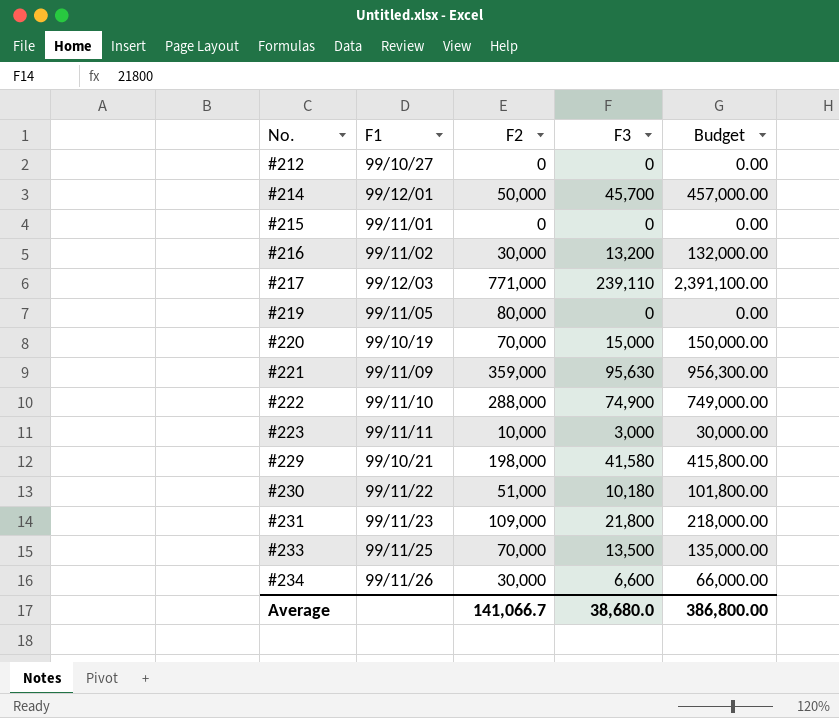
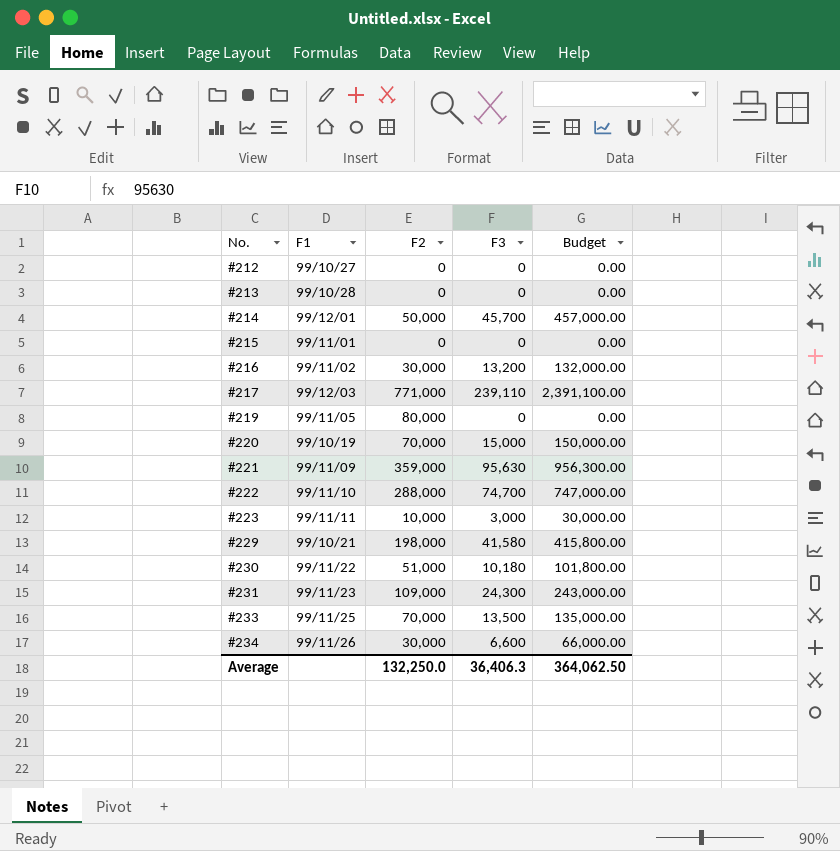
row #213: none -> 99/10/28 | 0 | 0 | 0.00
#222 | F3: 74,900 -> 74,700
#222 | Budget: 749,000.00 -> 747,000.00
#231 | F3: 21,800 -> 24,300
#231 | Budget: 218,000.00 -> 243,000.00
Average | F2: 141,066.7 -> 132,250.0
Average | F3: 38,680.0 -> 36,406.3
Average | Budget: 386,800.00 -> 364,062.50

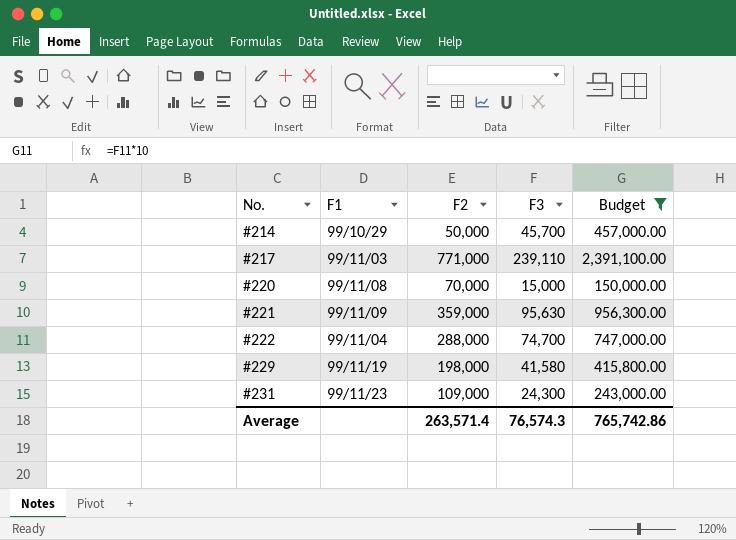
filter: none -> Budget >= 150,000.00
#214 | F1: 99/12/01 -> 99/10/29
#217 | F1: 99/12/03 -> 99/11/03
#220 | F1: 99/10/19 -> 99/11/08
#222 | F1: 99/11/10 -> 99/11/04
#229 | F1: 99/10/21 -> 99/11/19
Average | F2: 132,250.0 -> 263,571.4
Average | F3: 36,406.3 -> 76,574.3
Average | Budget: 364,062.50 -> 765,742.86

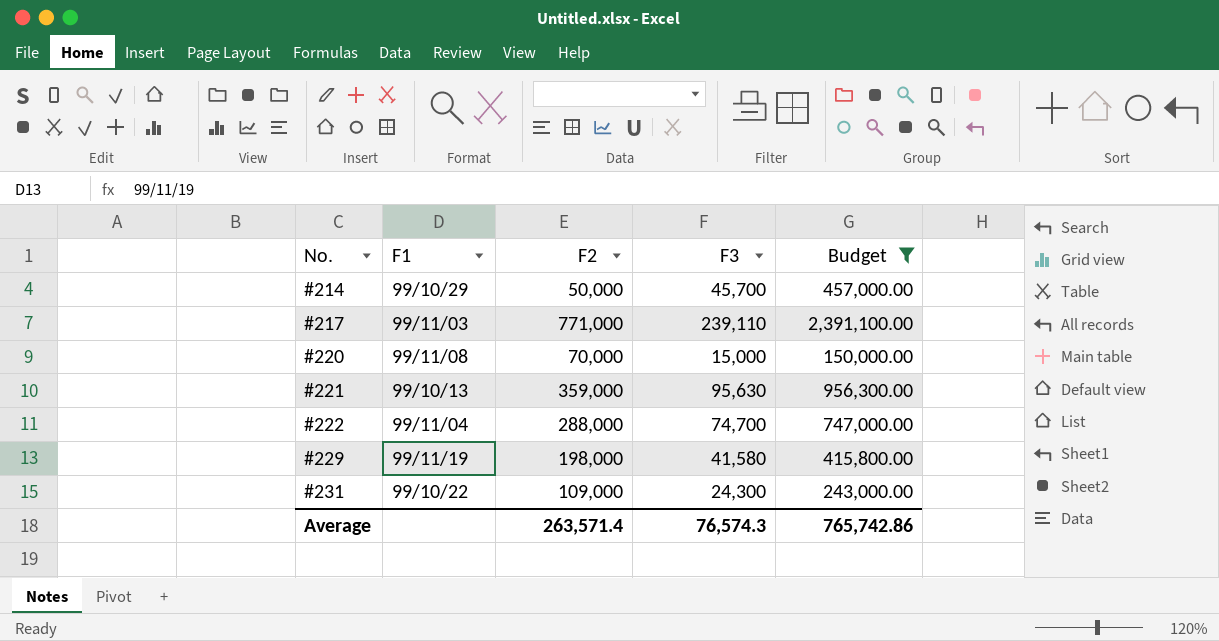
#221 | F1: 99/11/09 -> 99/10/13
#231 | F1: 99/11/23 -> 99/10/22

